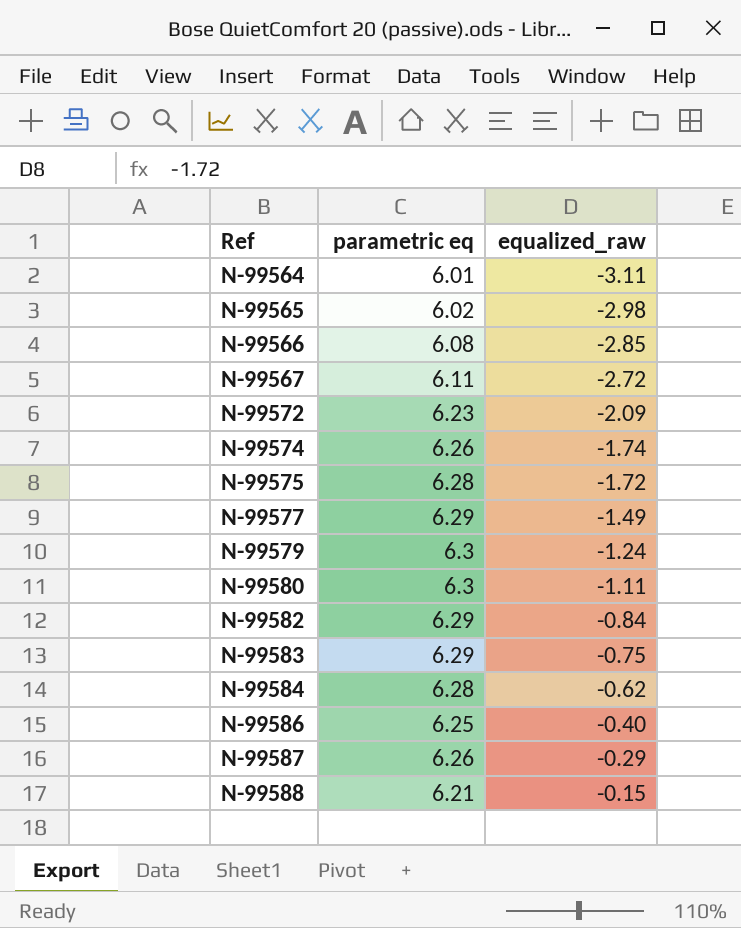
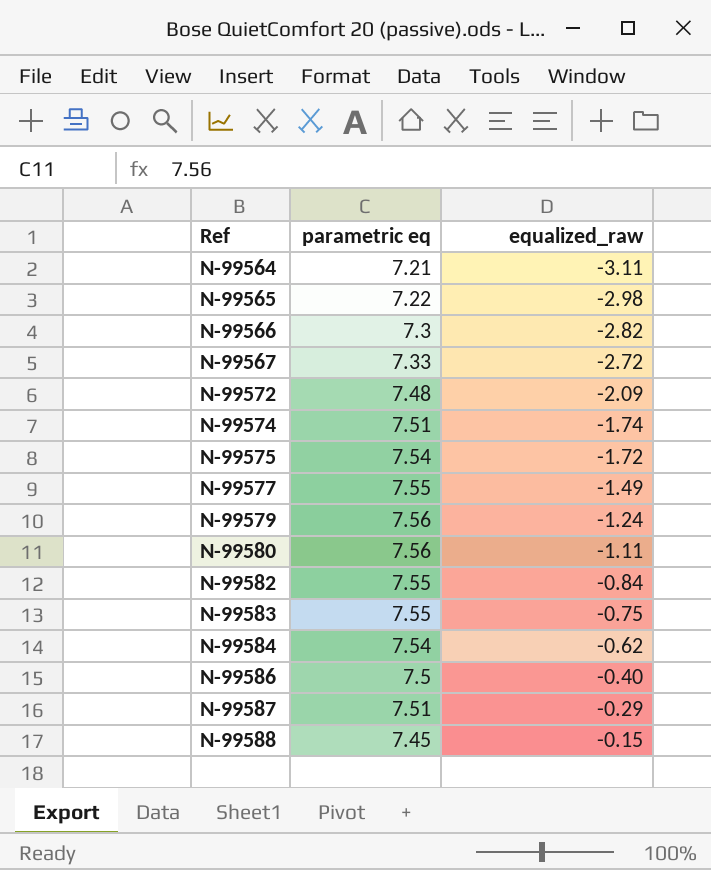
N-99564 | parametric eq: 6.01 -> 7.21
N-99565 | parametric eq: 6.02 -> 7.22
N-99566 | parametric eq: 6.08 -> 7.3
N-99566 | equalized_raw: -2.85 -> -2.82
N-99567 | parametric eq: 6.11 -> 7.33
N-99572 | parametric eq: 6.23 -> 7.48
N-99574 | parametric eq: 6.26 -> 7.51
N-99575 | parametric eq: 6.28 -> 7.54
N-99577 | parametric eq: 6.29 -> 7.55
N-99579 | parametric eq: 6.3 -> 7.56
N-99580 | parametric eq: 6.3 -> 7.56
N-99582 | parametric eq: 6.29 -> 7.55
N-99583 | parametric eq: 6.29 -> 7.55
N-99584 | parametric eq: 6.28 -> 7.54
N-99586 | parametric eq: 6.25 -> 7.5
N-99587 | parametric eq: 6.26 -> 7.51
N-99588 | parametric eq: 6.21 -> 7.45

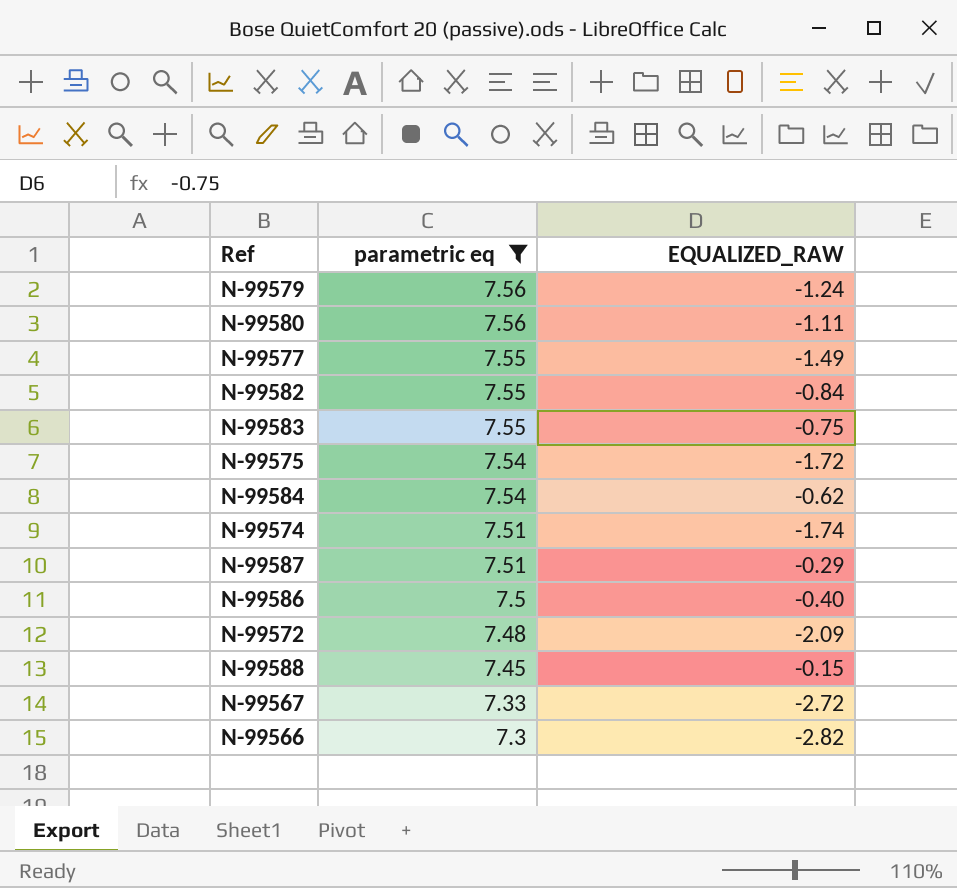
filter: none -> parametric eq >= 7.3
row order: Ref ascending -> parametric eq descending
column name: equalized_raw -> EQUALIZED_RAW

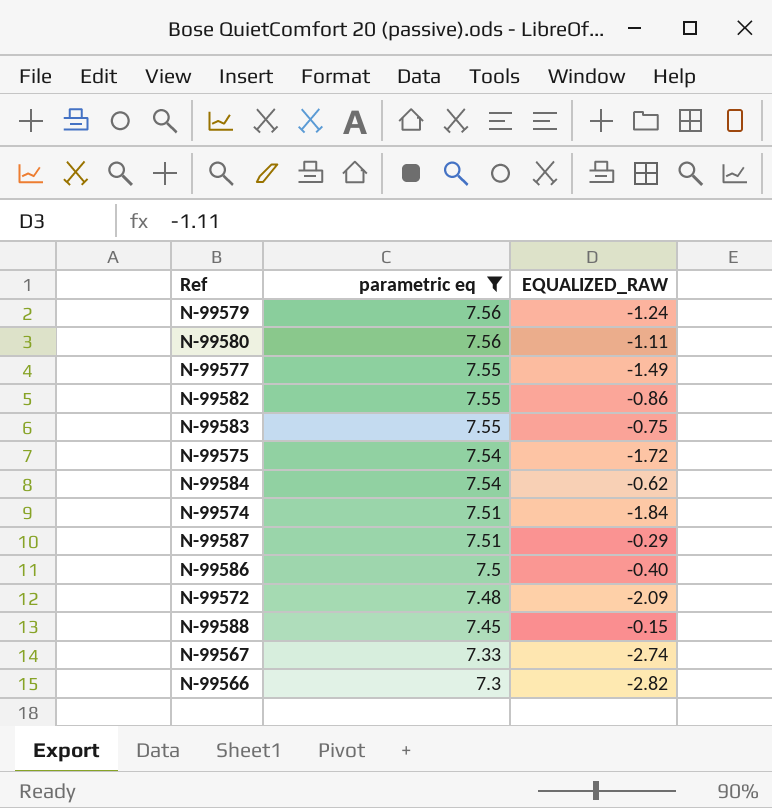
N-99582 | EQUALIZED_RAW: -0.84 -> -0.86
N-99574 | EQUALIZED_RAW: -1.74 -> -1.84
N-99567 | EQUALIZED_RAW: -2.72 -> -2.74

